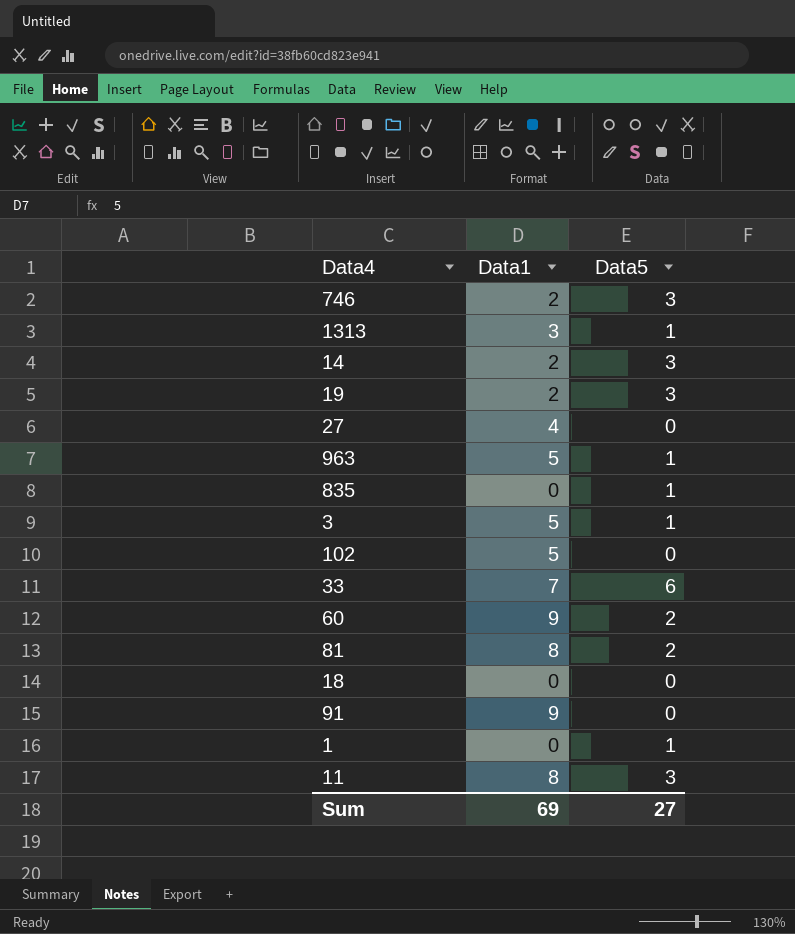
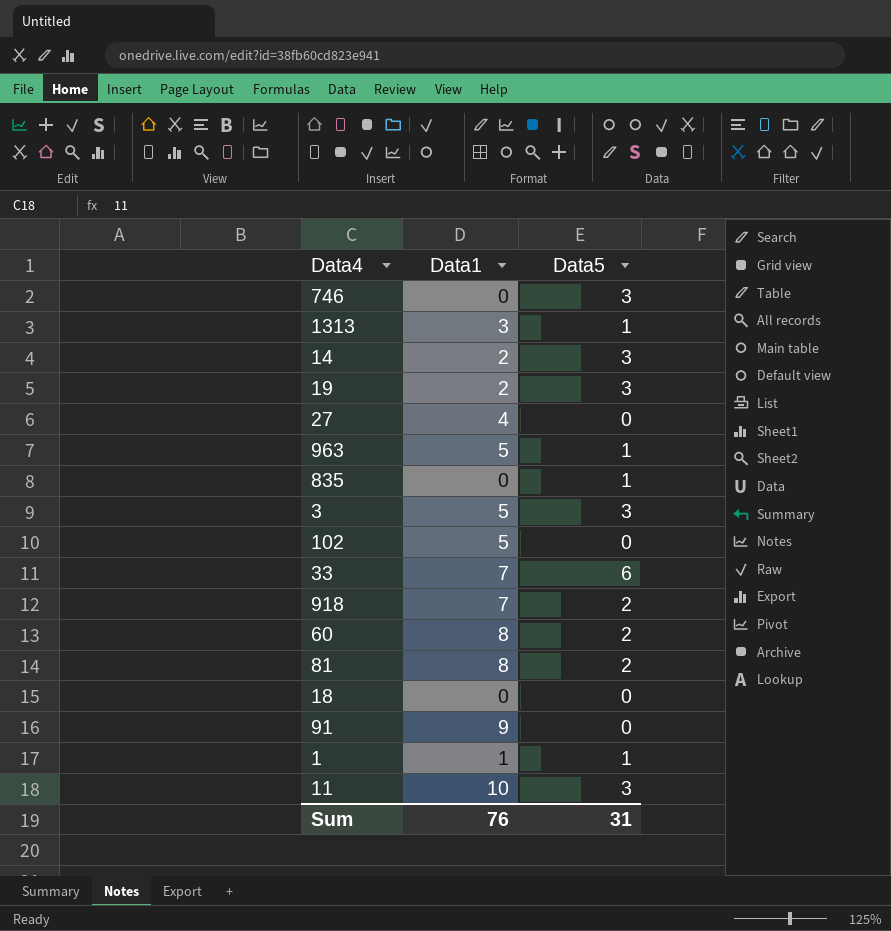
746 | Data1: 2 -> 0
3 | Data5: 1 -> 3
row 918: none -> 7 | 2
60 | Data1: 9 -> 8
1 | Data1: 0 -> 1
11 | Data1: 8 -> 10
Sum | Data1: 69 -> 76
Sum | Data5: 27 -> 31

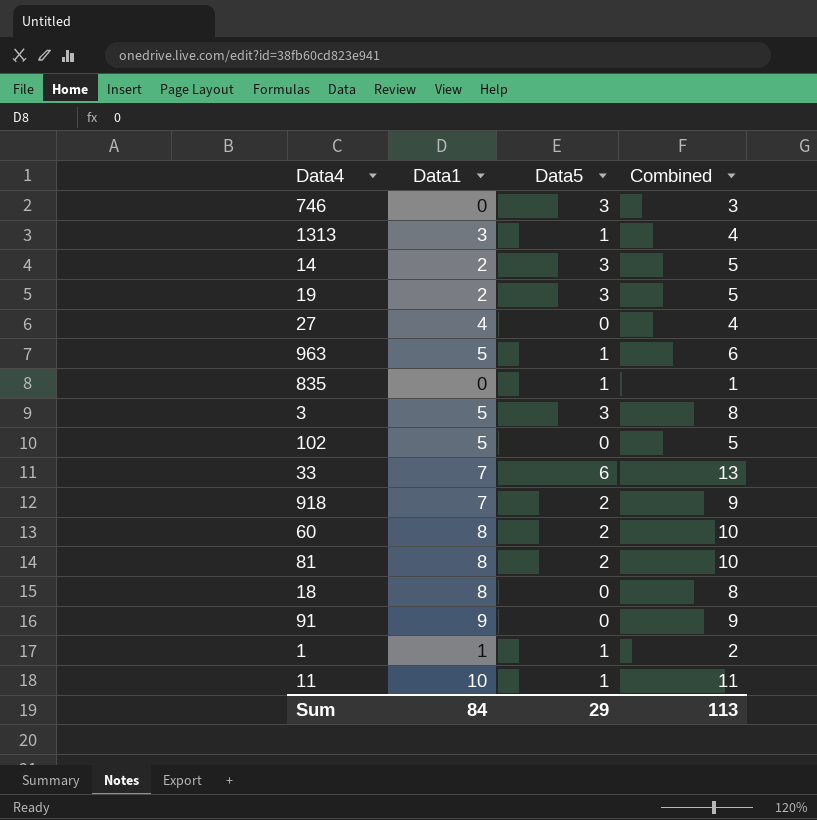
column Combined | formula: none -> [Data1] + [Data5]
18 | Data1: 0 -> 8
11 | Data5: 3 -> 1
Sum | Data1: 76 -> 84
Sum | Data5: 31 -> 29

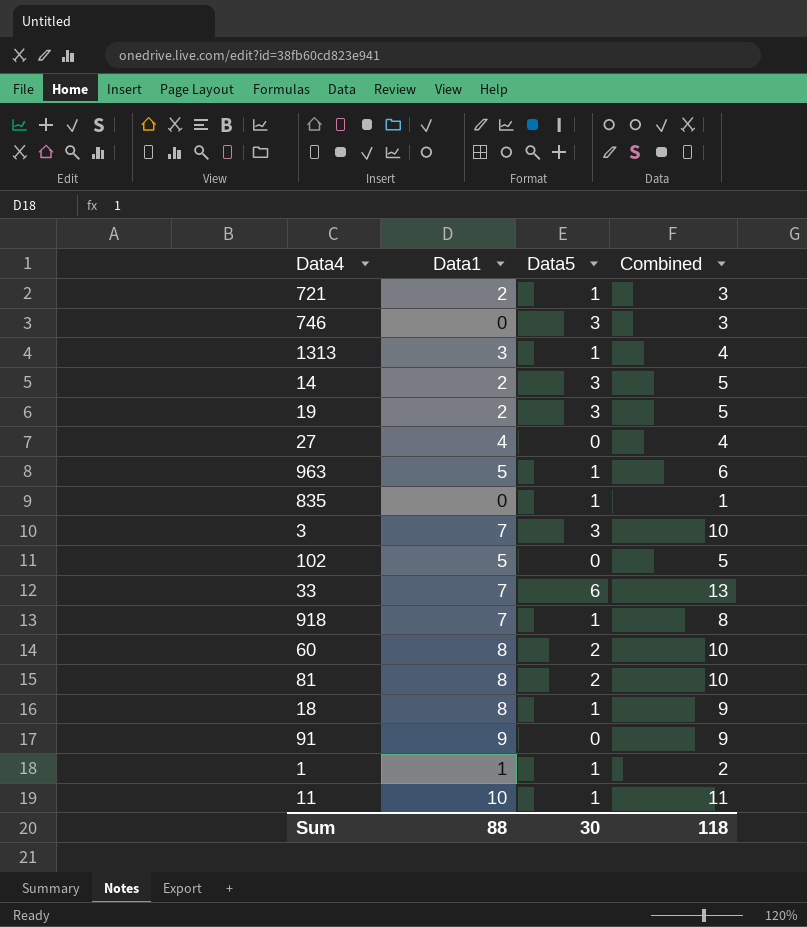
row 721: none -> 2 | 1 | 3
3 | Data1: 5 -> 7
3 | Combined: 8 -> 10
918 | Data5: 2 -> 1
918 | Combined: 9 -> 8
18 | Data5: 0 -> 1
18 | Combined: 8 -> 9
Sum | Data1: 84 -> 88
Sum | Data5: 29 -> 30
Sum | Combined: 113 -> 118

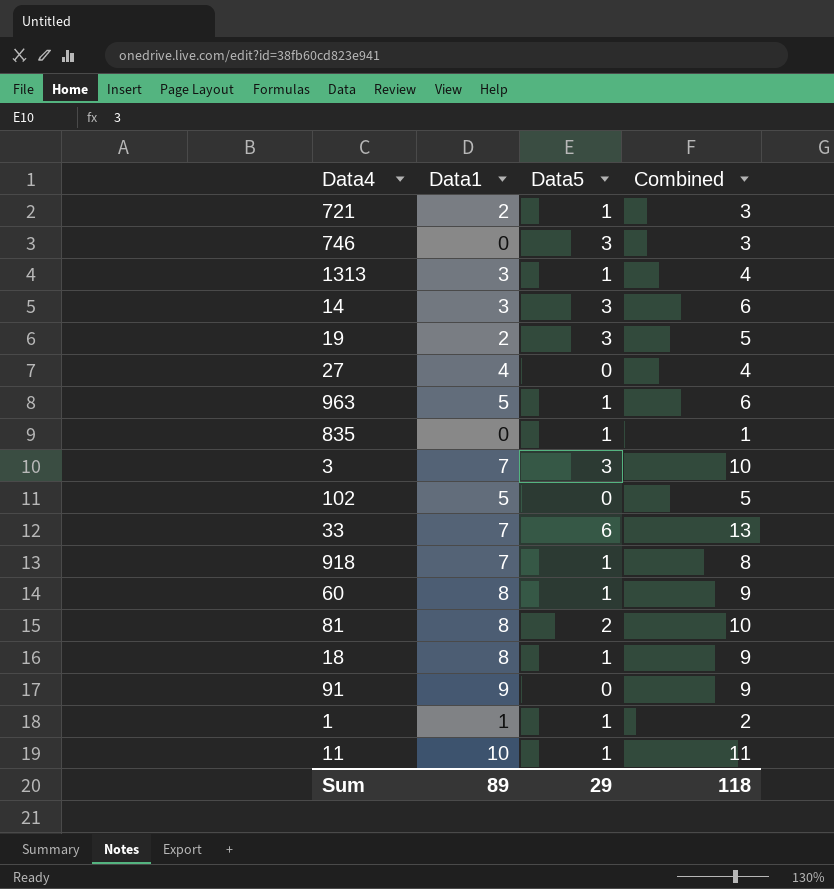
14 | Data1: 2 -> 3
14 | Combined: 5 -> 6
60 | Data5: 2 -> 1
60 | Combined: 10 -> 9
Sum | Data1: 88 -> 89
Sum | Data5: 30 -> 29

